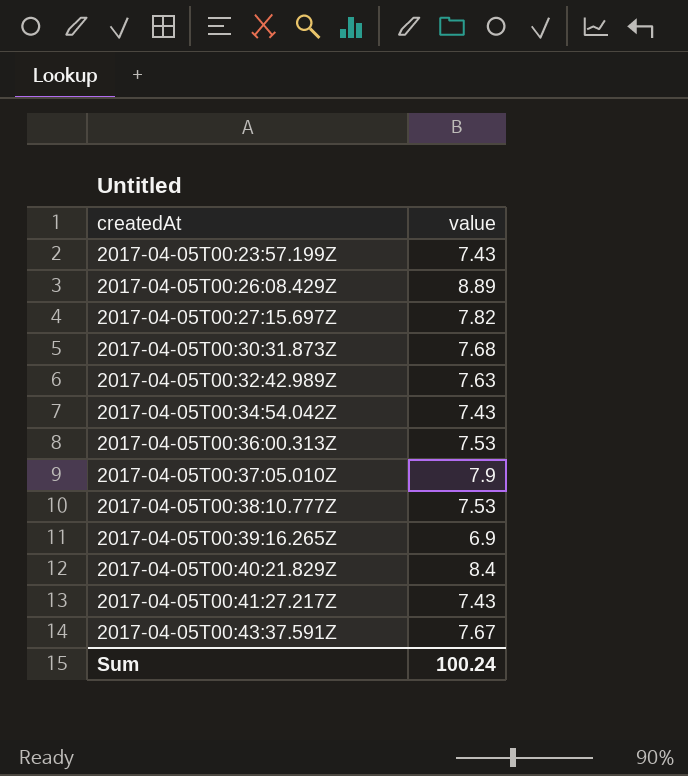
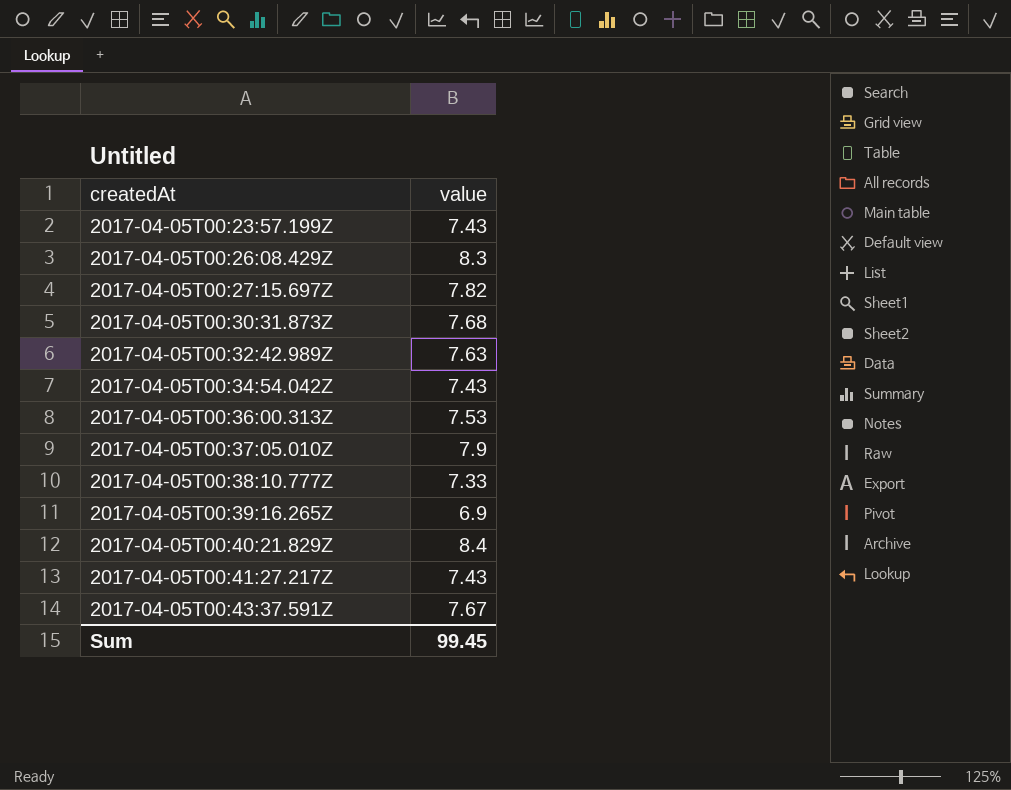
2017-04-05T00:26:08.429Z | value: 8.89 -> 8.3
2017-04-05T00:38:10.777Z | value: 7.53 -> 7.33
Sum | value: 100.24 -> 99.45

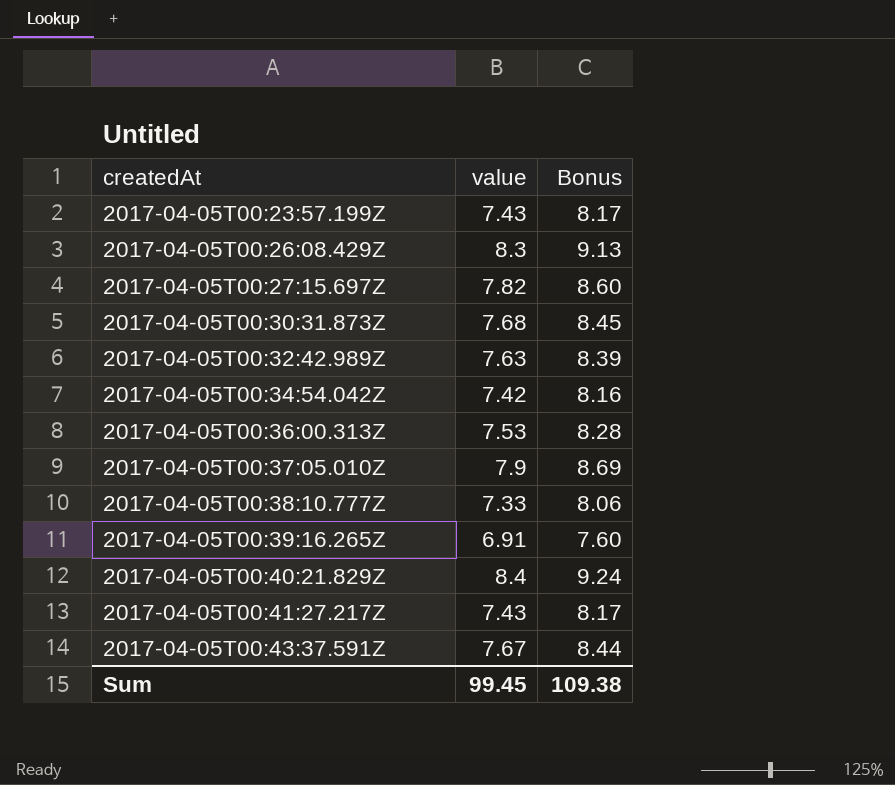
column Bonus | formula: none -> [value] * 1.1
2017-04-05T00:34:54.042Z | value: 7.43 -> 7.42
2017-04-05T00:39:16.265Z | value: 6.9 -> 6.91

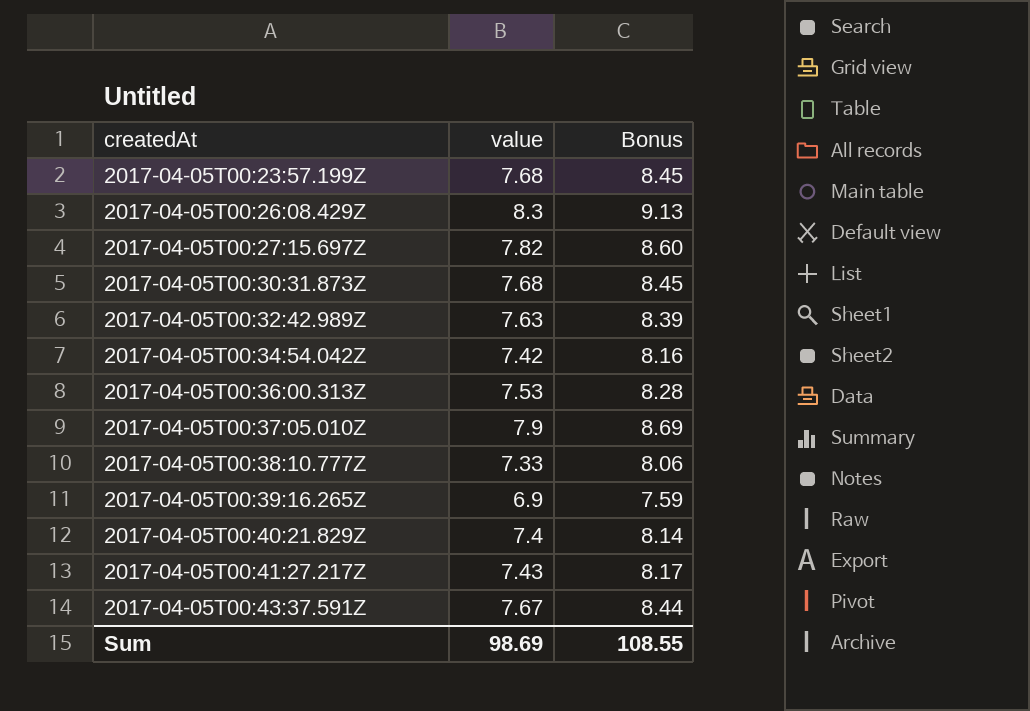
2017-04-05T00:23:57.199Z | value: 7.43 -> 7.68
2017-04-05T00:23:57.199Z | Bonus: 8.17 -> 8.45
2017-04-05T00:39:16.265Z | value: 6.91 -> 6.9
2017-04-05T00:39:16.265Z | Bonus: 7.60 -> 7.59
2017-04-05T00:40:21.829Z | value: 8.4 -> 7.4
2017-04-05T00:40:21.829Z | Bonus: 9.24 -> 8.14
Sum | value: 99.45 -> 98.69
Sum | Bonus: 109.38 -> 108.55

